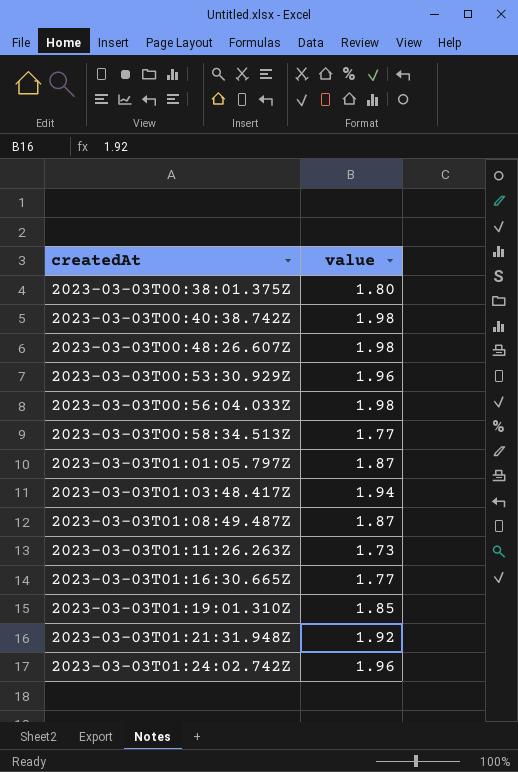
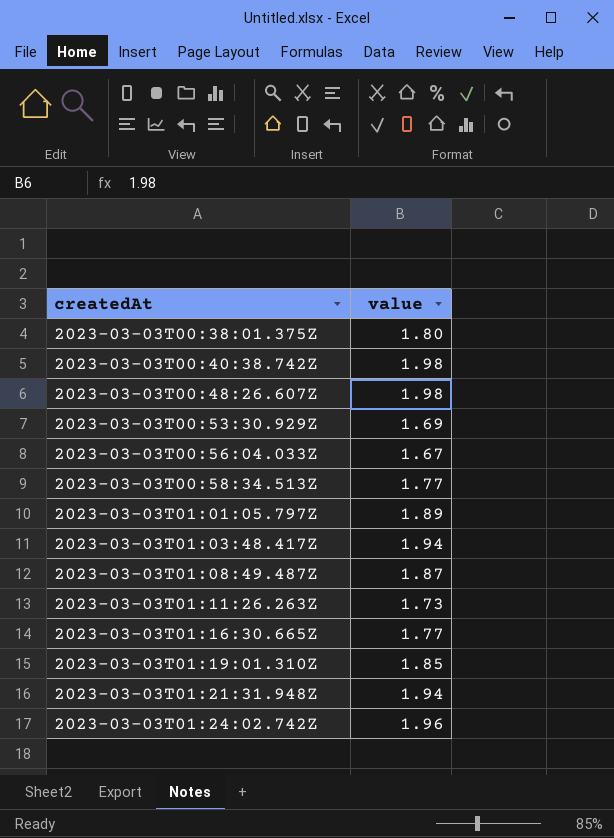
2023-03-03T00:53:30.929Z | value: 1.96 -> 1.69
2023-03-03T00:56:04.033Z | value: 1.98 -> 1.67
2023-03-03T01:01:05.797Z | value: 1.87 -> 1.89
2023-03-03T01:21:31.948Z | value: 1.92 -> 1.94

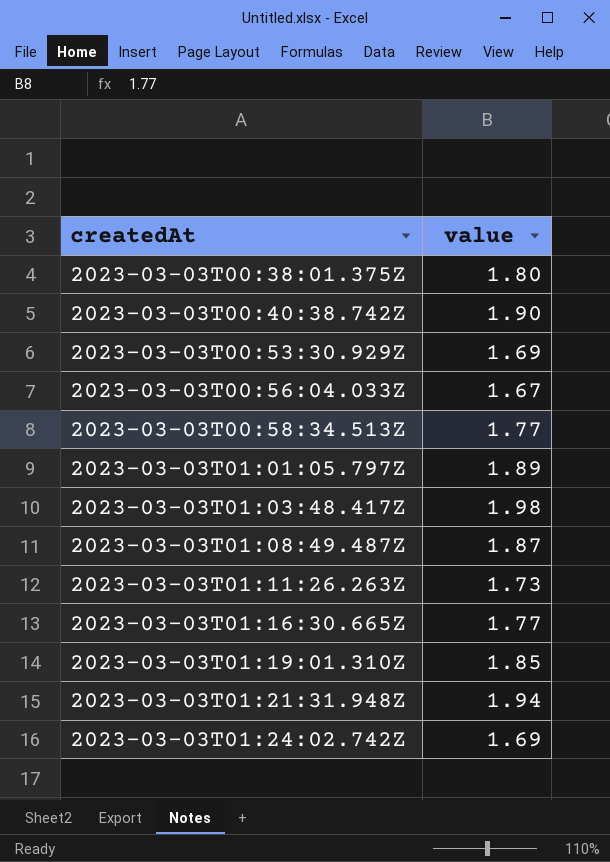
row 2023-03-03T00:48:26.607Z: 1.98 -> none
2023-03-03T00:40:38.742Z | value: 1.98 -> 1.90
2023-03-03T01:03:48.417Z | value: 1.94 -> 1.98
2023-03-03T01:24:02.742Z | value: 1.96 -> 1.69

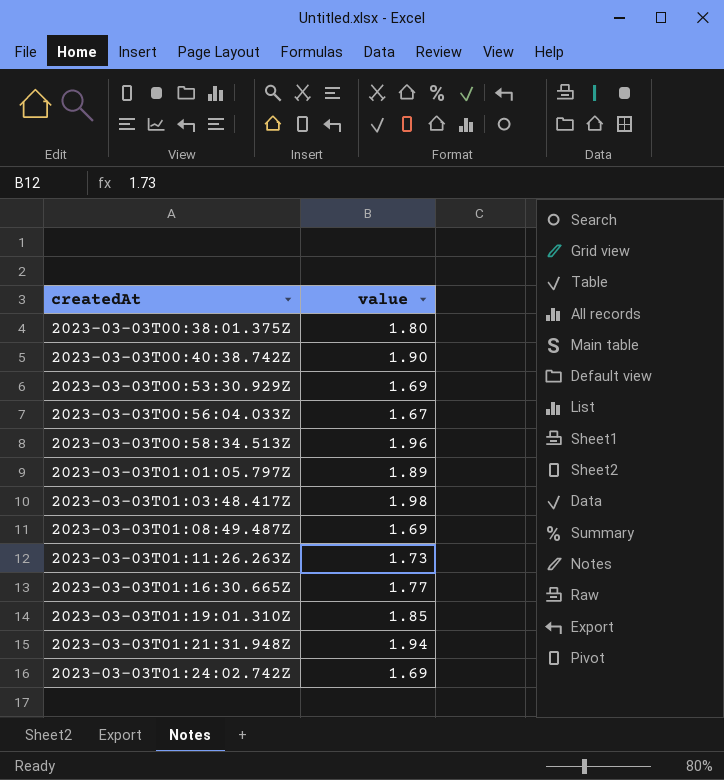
2023-03-03T00:58:34.513Z | value: 1.77 -> 1.96
2023-03-03T01:08:49.487Z | value: 1.87 -> 1.69

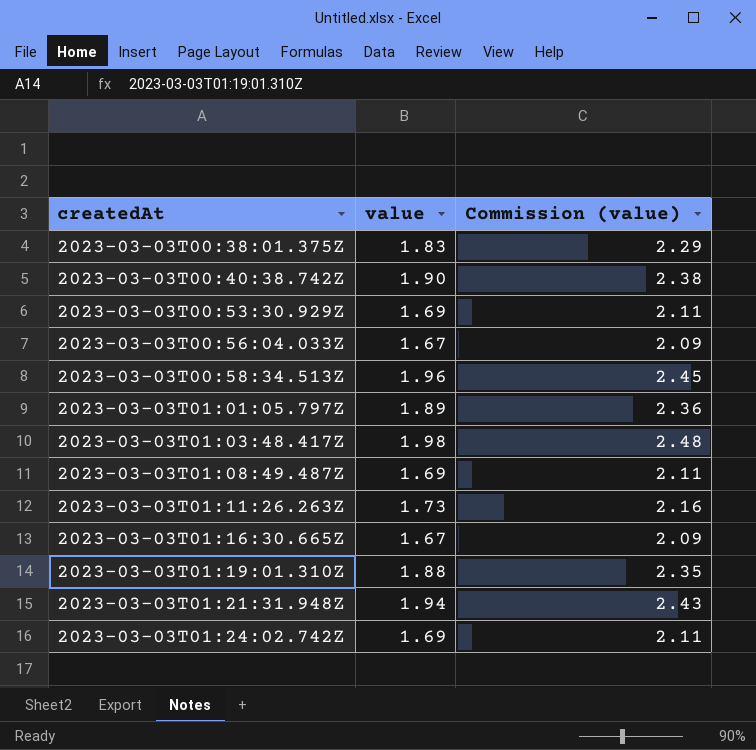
column Commission (value) | formula: none -> [value] * 1.25
2023-03-03T00:38:01.375Z | value: 1.80 -> 1.83
2023-03-03T01:16:30.665Z | value: 1.77 -> 1.67
2023-03-03T01:19:01.310Z | value: 1.85 -> 1.88

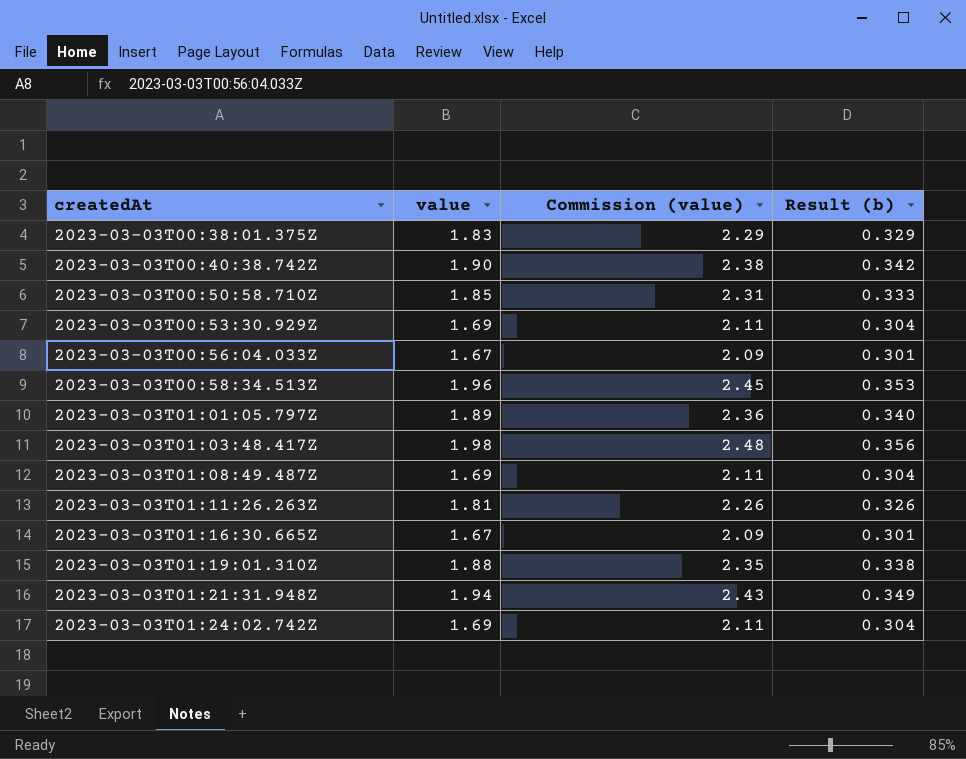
column Result (b) | formula: none -> [value] * 0.18
row 2023-03-03T00:50:58.710Z: none -> 1.85 | 2.31 | 0.333
2023-03-03T01:11:26.263Z | value: 1.73 -> 1.81
2023-03-03T01:11:26.263Z | Commission (value): 2.16 -> 2.26

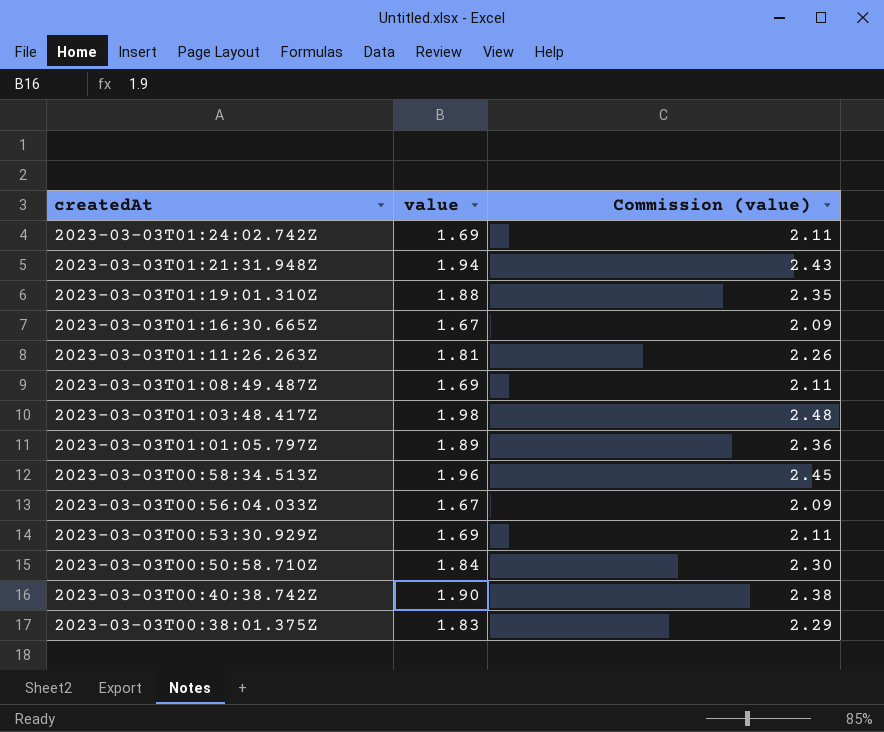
row order: createdAt ascending -> createdAt descending
column Result (b) | formula: [value] * 0.18 -> none
2023-03-03T00:50:58.710Z | value: 1.85 -> 1.84
2023-03-03T00:50:58.710Z | Commission (value): 2.31 -> 2.30

